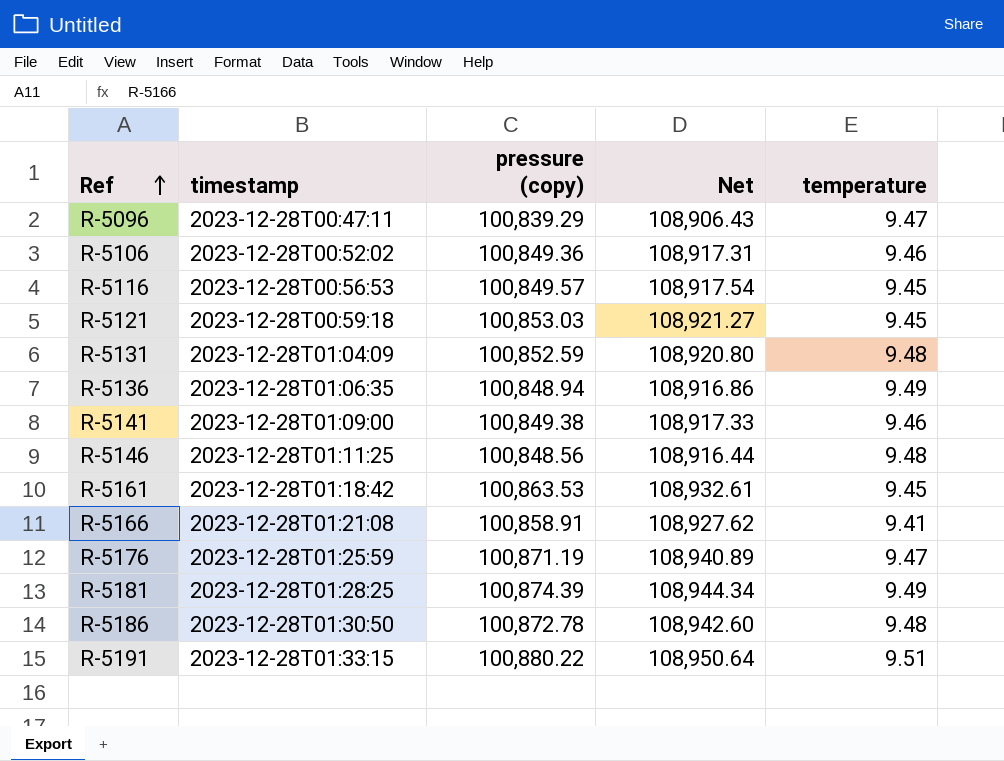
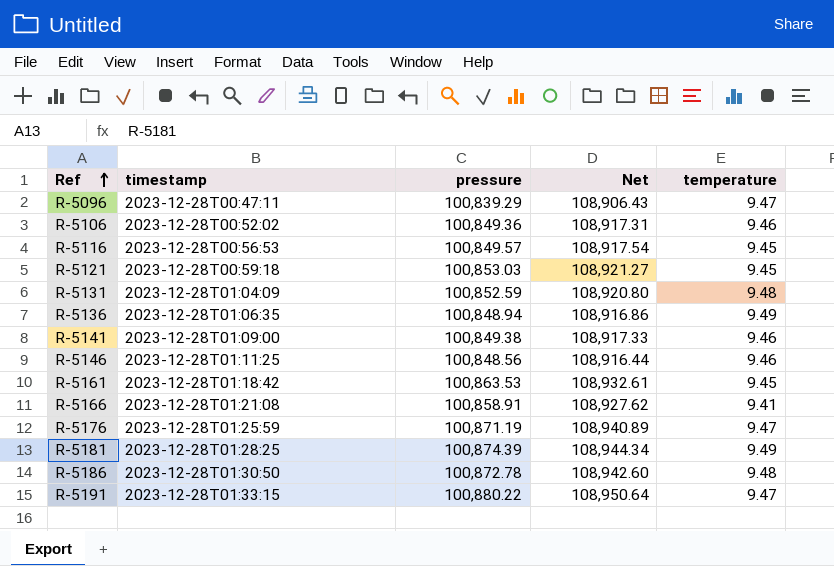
column name: pressure (copy) -> pressure
R-5146 | temperature: 9.48 -> 9.46
R-5191 | temperature: 9.51 -> 9.47

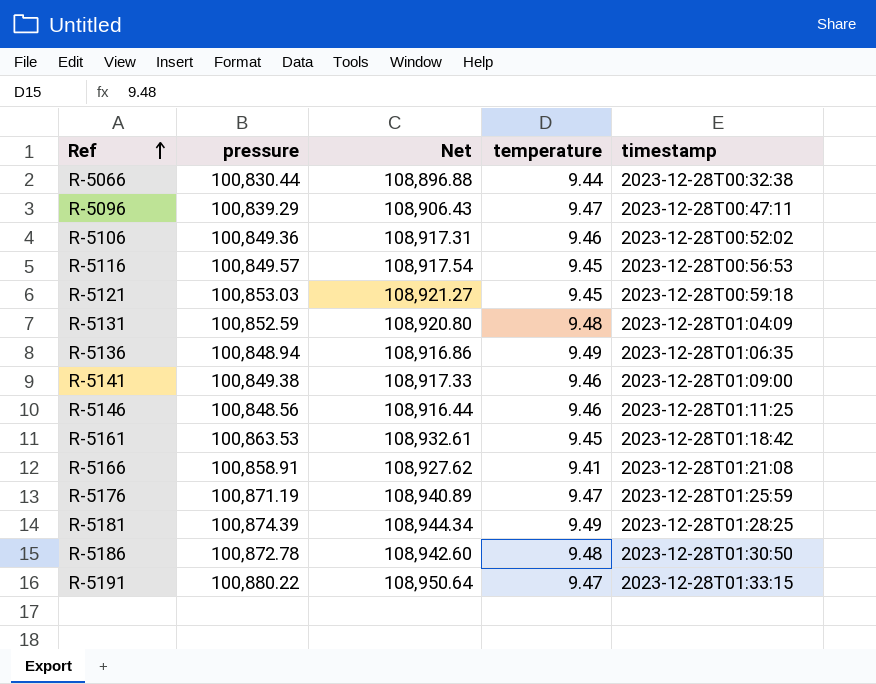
column timestamp | position: 2 -> 5
row R-5066: none -> 100,830.44 | 108,896.88 | 9.44 | 2023-12-28T00:32:38

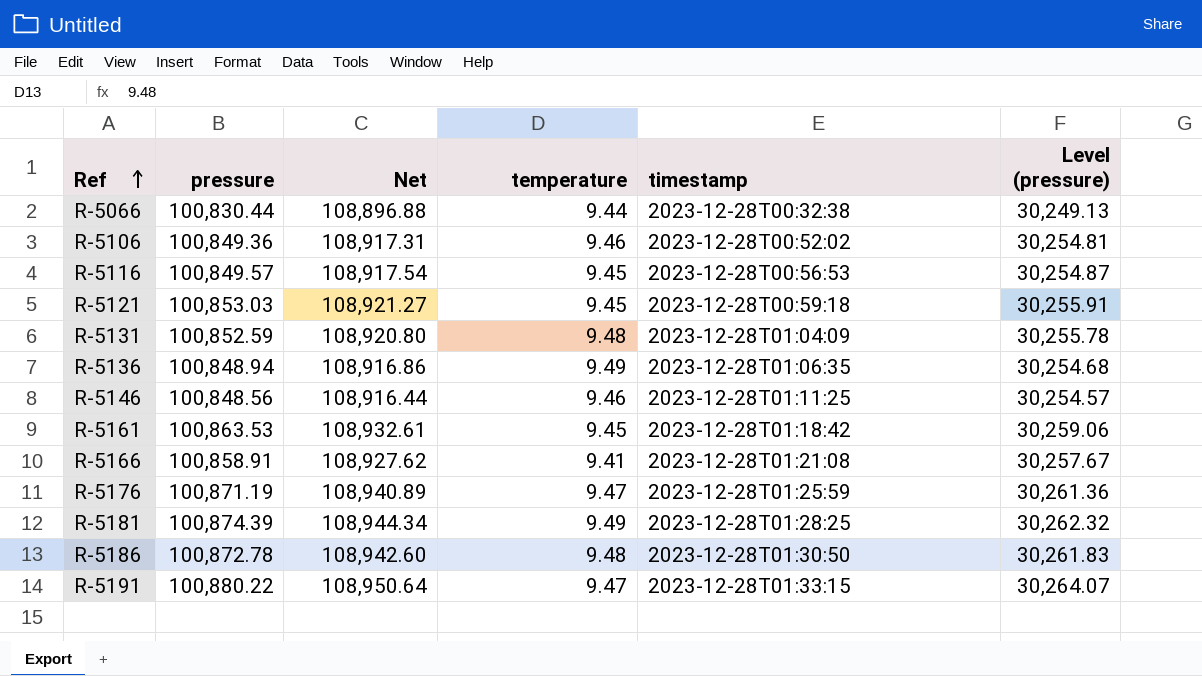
column Level (pressure) | formula: none -> [pressure] * 0.3
row R-5096: 100,839.29 | 108,906.43 | 9.47 | 2023-12-28T00:47:11 -> none
row R-5141: 100,849.38 | 108,917.33 | 9.46 | 2023-12-28T01:09:00 -> none

